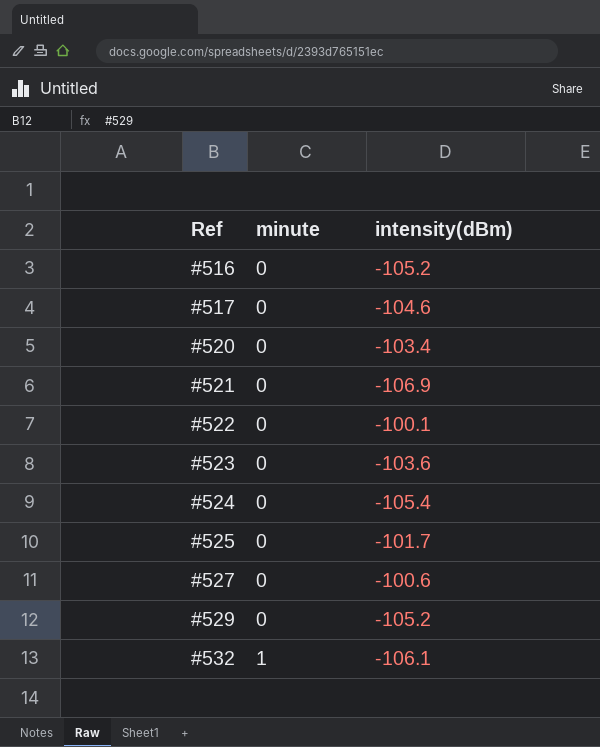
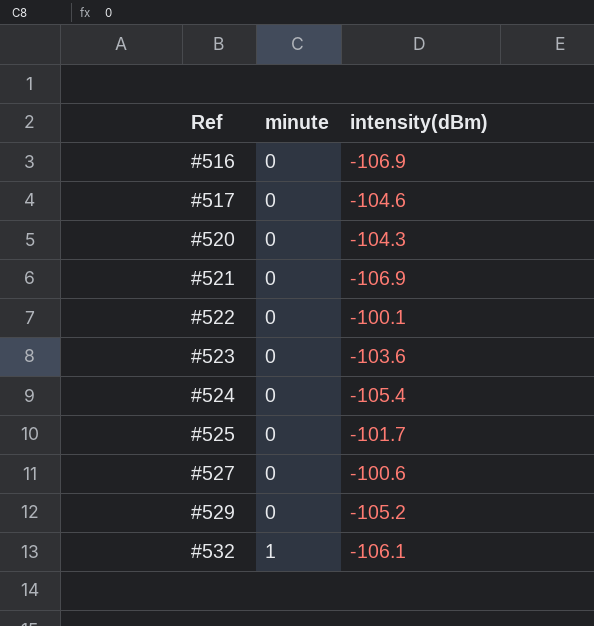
#516 | intensity(dBm): -105.2 -> -106.9
#520 | intensity(dBm): -103.4 -> -104.3

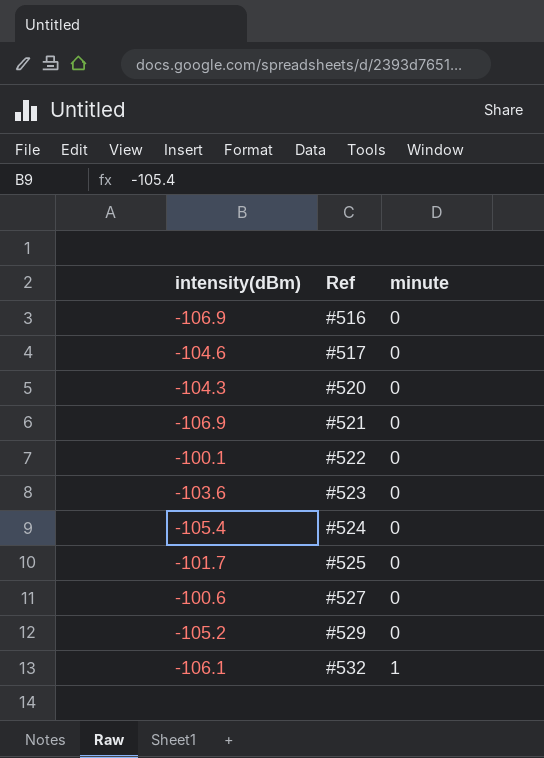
column intensity(dBm) | position: 3 -> 1

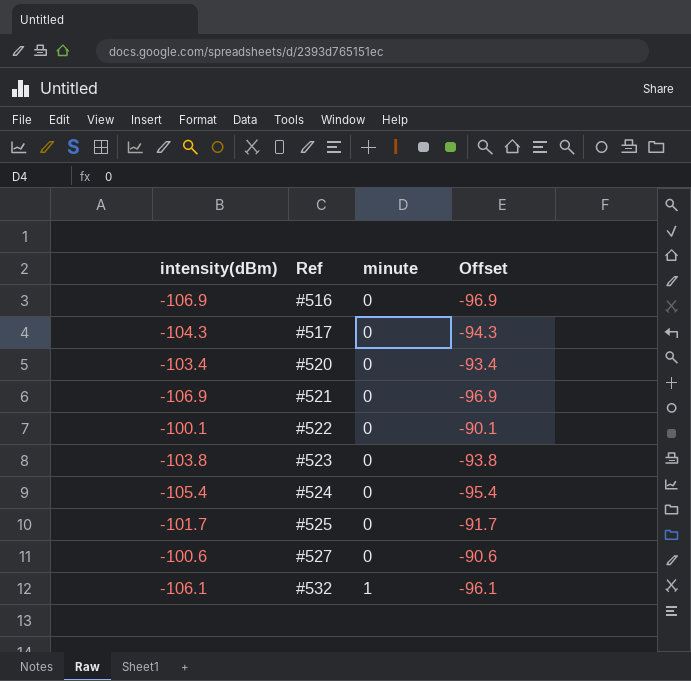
column Offset | formula: none -> [intensity(dBm)] + 10
row #529: -105.2 | 0 -> none
#517 | intensity(dBm): -104.6 -> -104.3
#520 | intensity(dBm): -104.3 -> -103.4
#523 | intensity(dBm): -103.6 -> -103.8

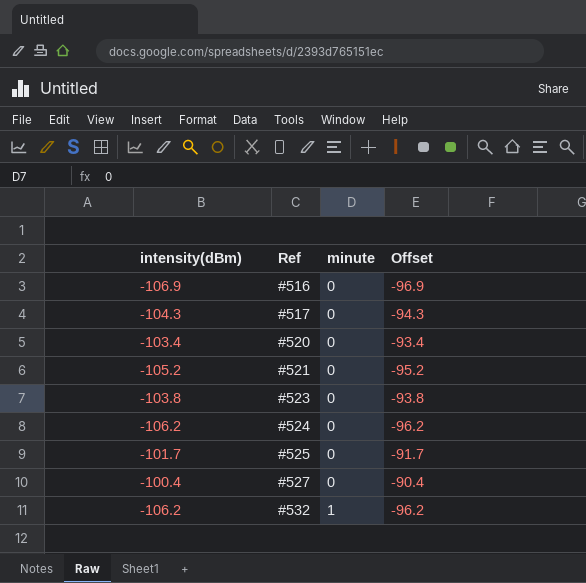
row #522: -100.1 | 0 | -90.1 -> none
#521 | intensity(dBm): -106.9 -> -105.2
#521 | Offset: -96.9 -> -95.2
#524 | intensity(dBm): -105.4 -> -106.2
#524 | Offset: -95.4 -> -96.2
#527 | intensity(dBm): -100.6 -> -100.4
#527 | Offset: -90.6 -> -90.4
#532 | intensity(dBm): -106.1 -> -106.2
#532 | Offset: -96.1 -> -96.2

